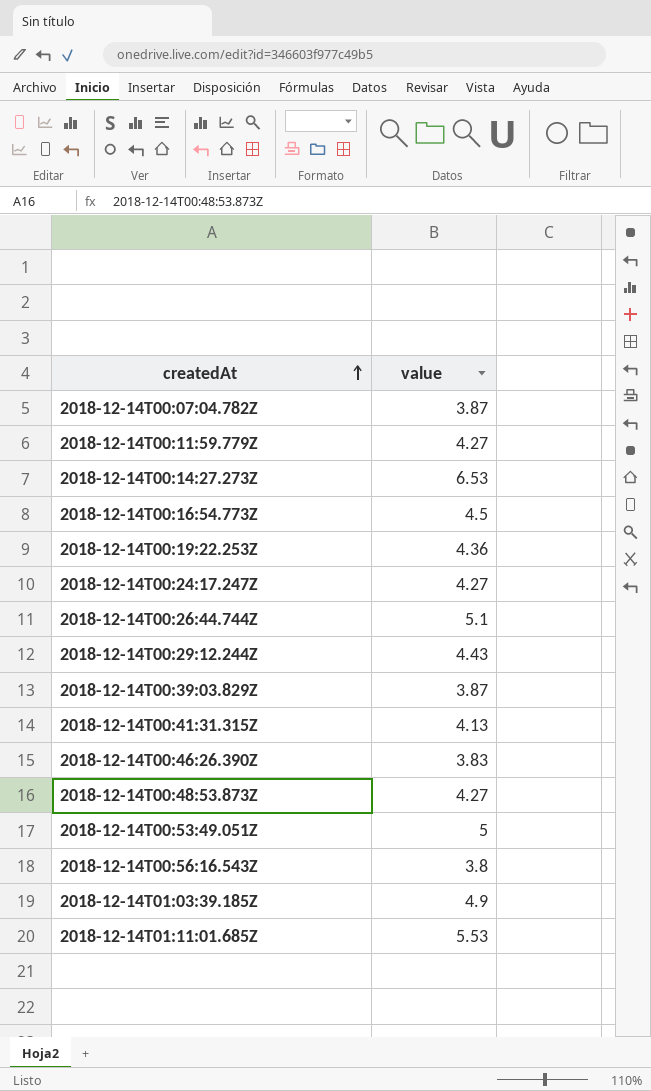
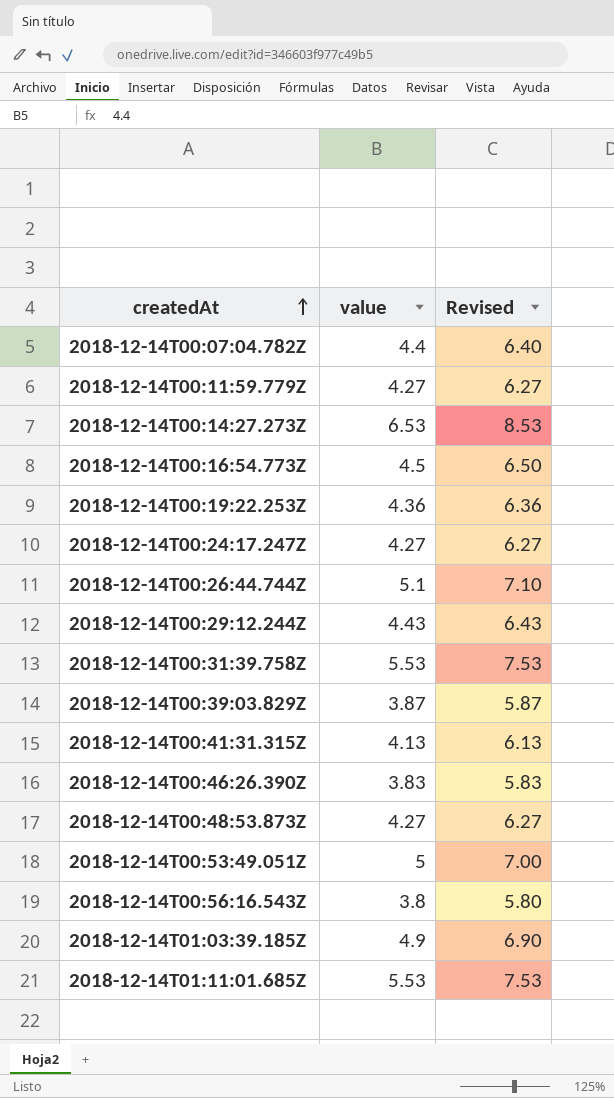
column Revised | formula: none -> [value] + 2
2018-12-14T00:07:04.782Z | value: 3.87 -> 4.4
row 2018-12-14T00:31:39.758Z: none -> 5.53 | 7.53

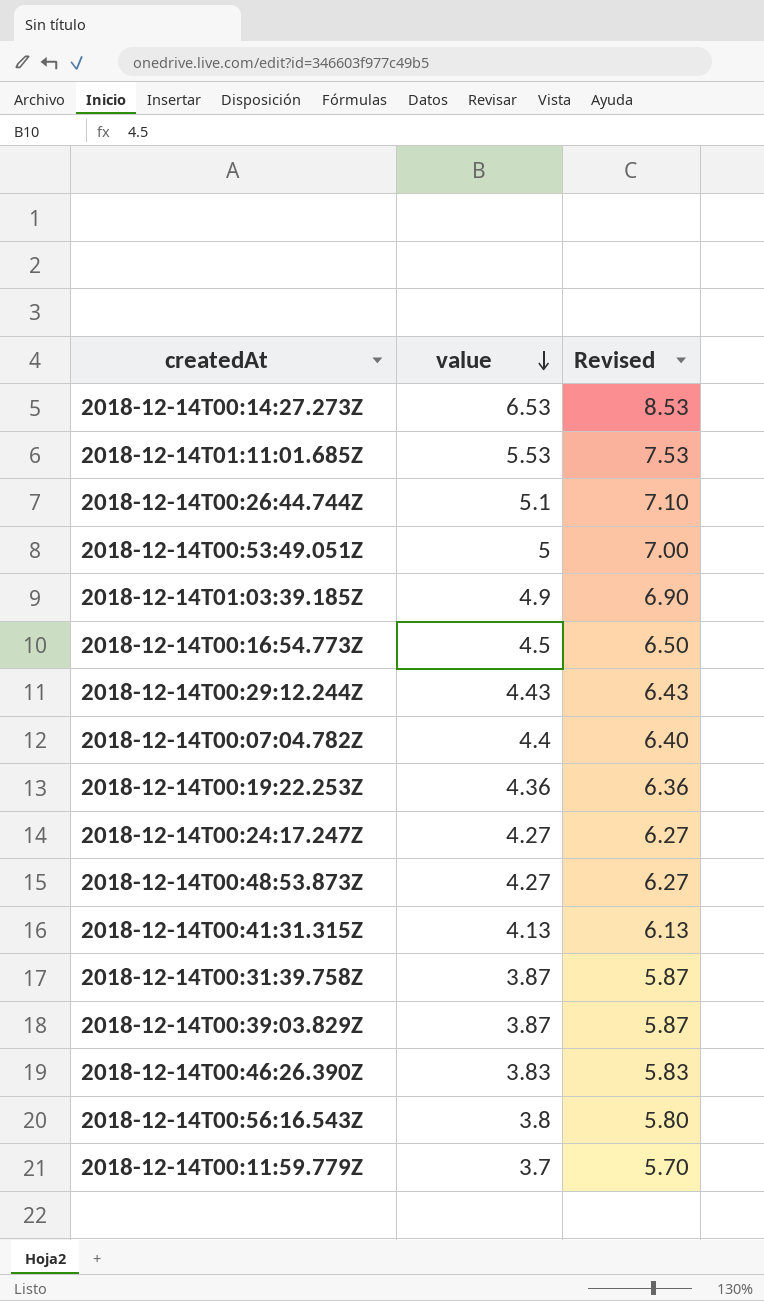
row order: createdAt ascending -> value descending
2018-12-14T00:31:39.758Z | value: 5.53 -> 3.87
2018-12-14T00:31:39.758Z | Revised: 7.53 -> 5.87
2018-12-14T00:11:59.779Z | value: 4.27 -> 3.7
2018-12-14T00:11:59.779Z | Revised: 6.27 -> 5.70

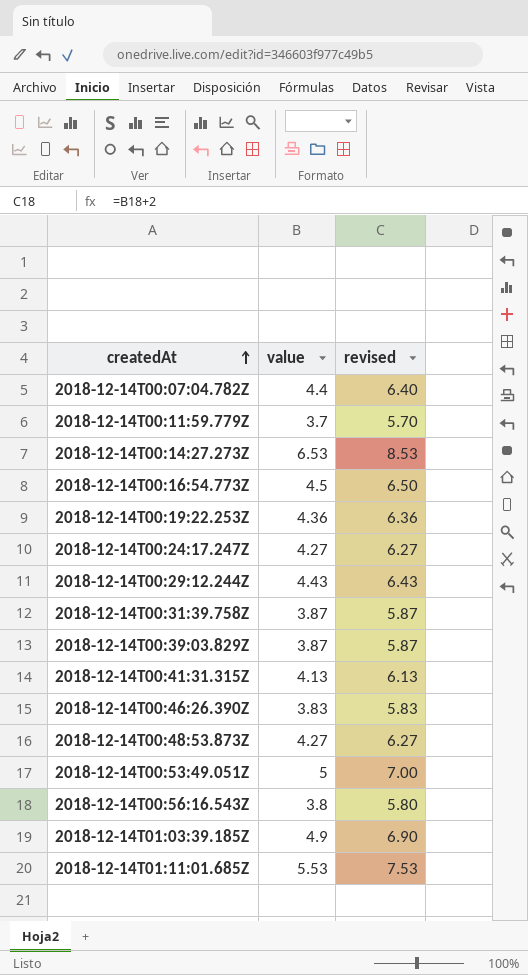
row order: value descending -> createdAt ascending
column name: Revised -> revised
row 2018-12-14T00:26:44.744Z: 5.1 | 7.10 -> none

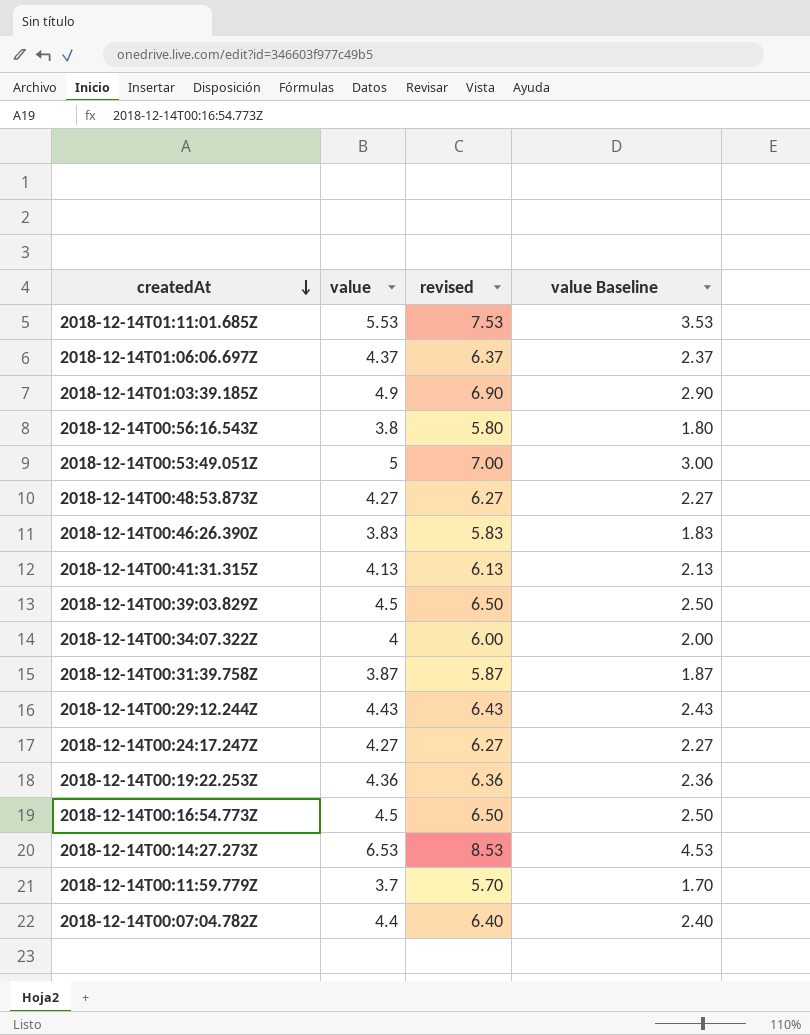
row order: createdAt ascending -> createdAt descending
column value Baseline | formula: none -> [value] - 2
row 2018-12-14T01:06:06.697Z: none -> 4.37 | 6.37 | 2.37
2018-12-14T00:39:03.829Z | value: 3.87 -> 4.5
2018-12-14T00:39:03.829Z | revised: 5.87 -> 6.50
row 2018-12-14T00:34:07.322Z: none -> 4 | 6.00 | 2.00

